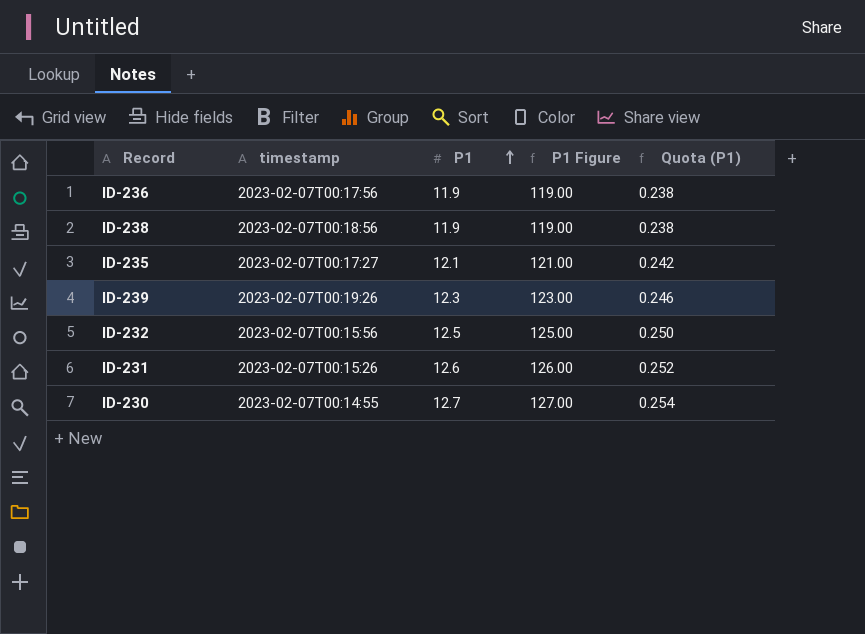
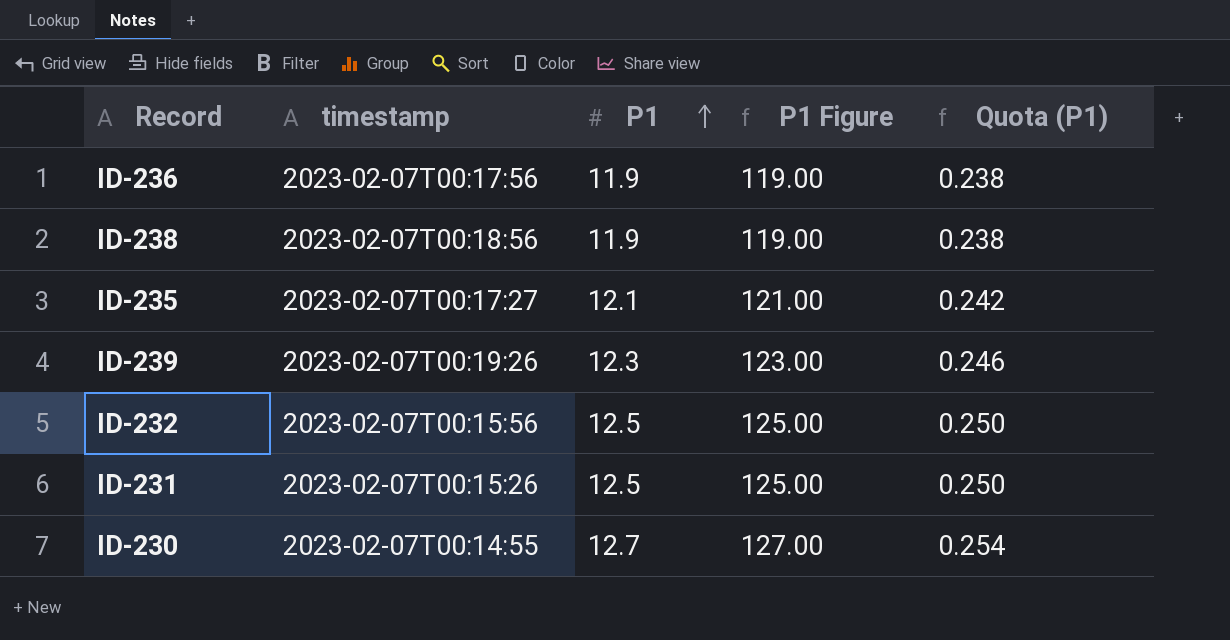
ID-231 | P1: 12.6 -> 12.5
ID-231 | P1 Figure: 126.00 -> 125.00
ID-231 | Quota (P1): 0.252 -> 0.250

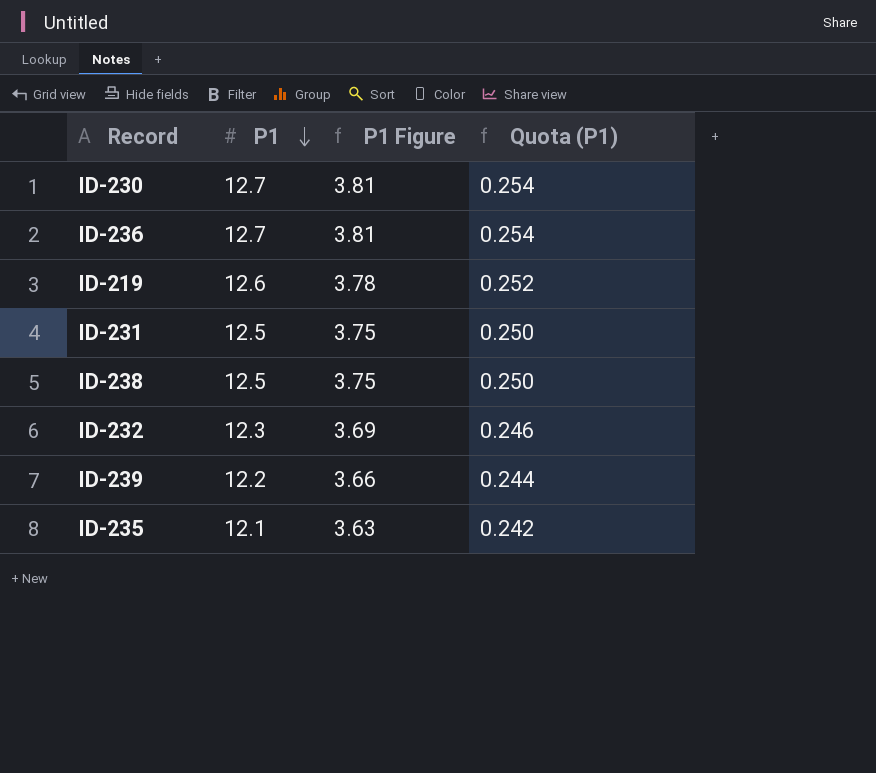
row order: P1 ascending -> P1 descending
column timestamp | position: 2 -> none
column P1 Figure | formula: [P1] * 10 -> [P1] * 0.3
ID-236 | P1: 11.9 -> 12.7
ID-236 | Quota (P1): 0.238 -> 0.254
row ID-219: none -> 12.6 | 3.78 | 0.252
ID-238 | P1: 11.9 -> 12.5
ID-238 | Quota (P1): 0.238 -> 0.250
ID-232 | P1: 12.5 -> 12.3
ID-232 | Quota (P1): 0.250 -> 0.246
ID-239 | P1: 12.3 -> 12.2
ID-239 | Quota (P1): 0.246 -> 0.244

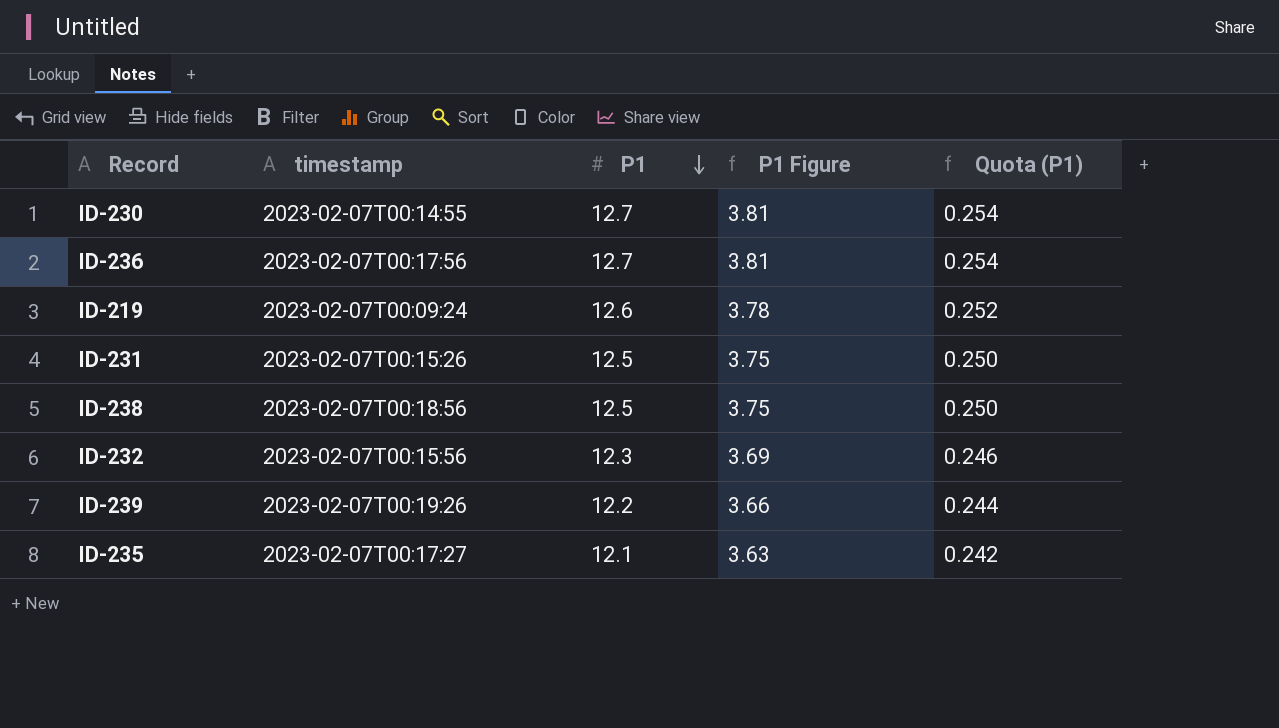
column timestamp | position: none -> 2

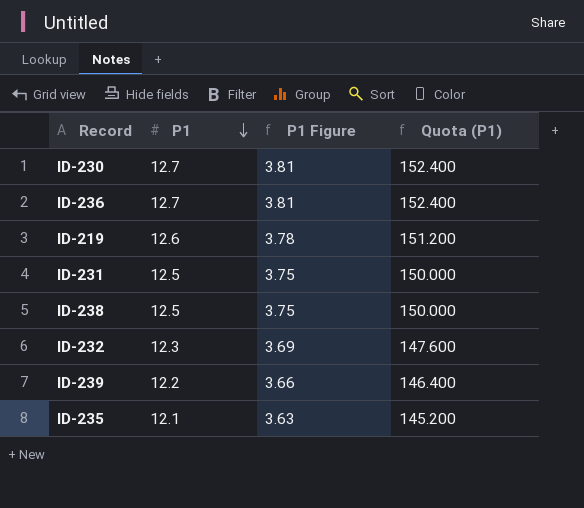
column timestamp | position: 2 -> none
column Quota (P1) | formula: [P1] * 0.02 -> [P1] * 12

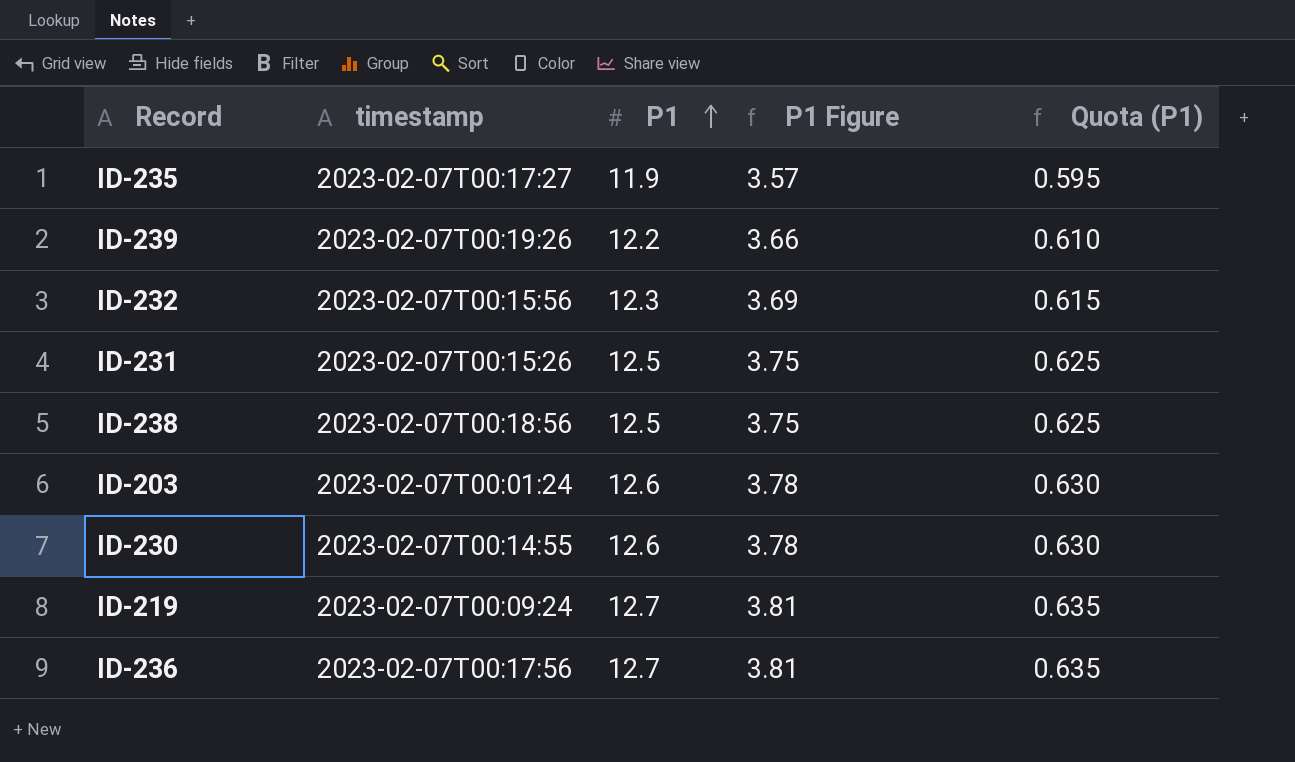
row order: P1 descending -> P1 ascending
column timestamp | position: none -> 2
column Quota (P1) | formula: [P1] * 12 -> [P1] * 0.05
ID-235 | P1: 12.1 -> 11.9
ID-235 | P1 Figure: 3.63 -> 3.57
row ID-203: none -> 2023-02-07T00:01:24 | 12.6 | 3.78 | 0.630
ID-230 | P1: 12.7 -> 12.6
ID-230 | P1 Figure: 3.81 -> 3.78
ID-219 | P1: 12.6 -> 12.7
ID-219 | P1 Figure: 3.78 -> 3.81

